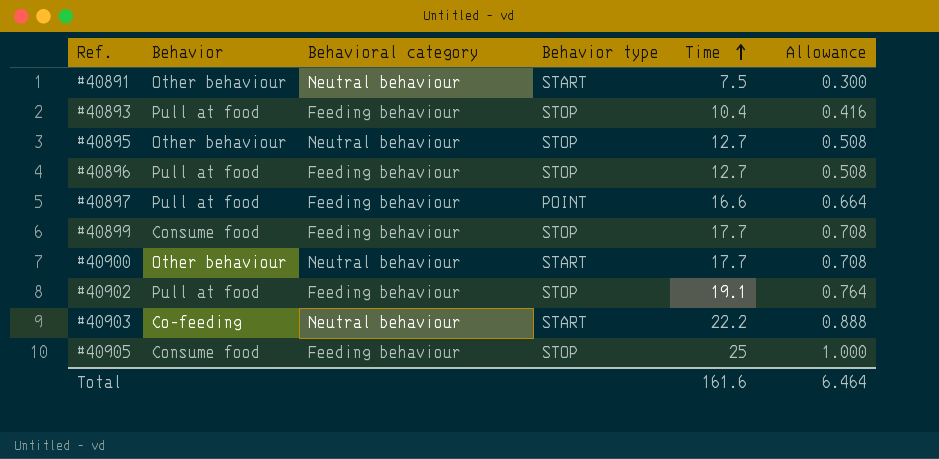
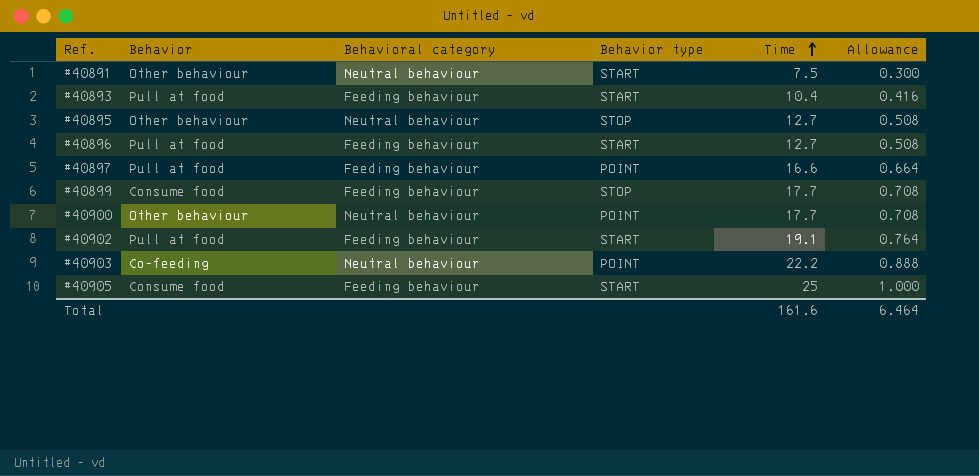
#40893 | Behavior type: STOP -> START
#40896 | Behavior type: STOP -> START
#40900 | Behavior type: START -> POINT
#40902 | Behavior type: STOP -> START
#40903 | Behavior type: START -> POINT
#40905 | Behavior type: STOP -> START

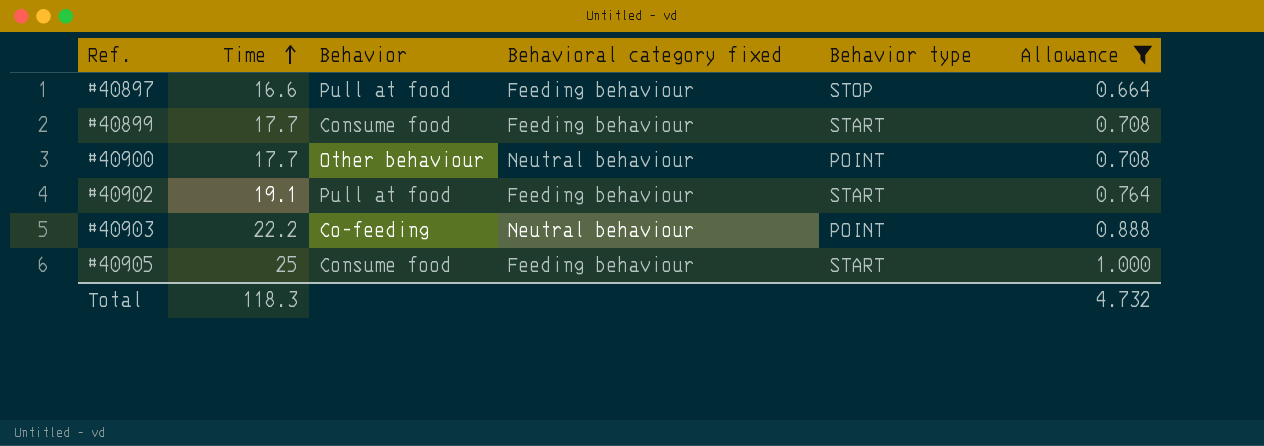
filter: none -> Allowance >= 0.664
column Time | position: 5 -> 2
column name: Behavioral category -> Behavioral category fixed
#40897 | Behavior type: POINT -> STOP
#40899 | Behavior type: STOP -> START
Total | Time: 161.6 -> 118.3
Total | Allowance: 6.464 -> 4.732

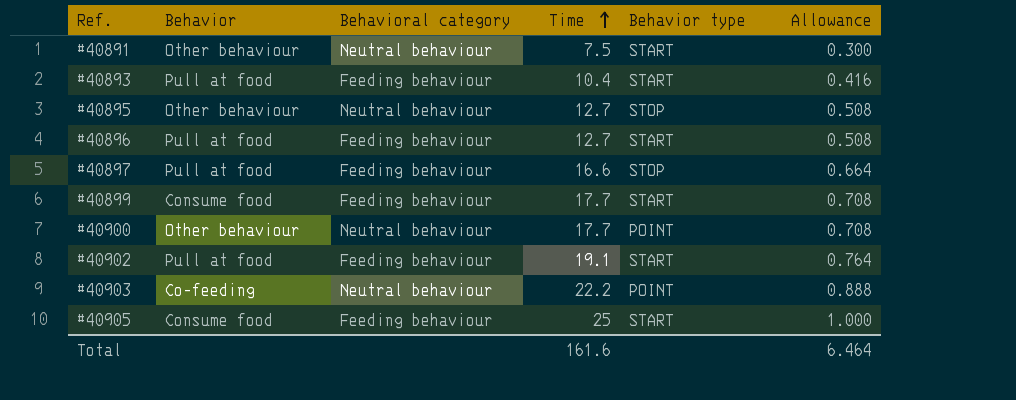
filter: Allowance >= 0.664 -> none
column name: Behavioral category fixed -> Behavioral category
column Time | position: 2 -> 4
Total | Time: 118.3 -> 161.6
Total | Allowance: 4.732 -> 6.464

